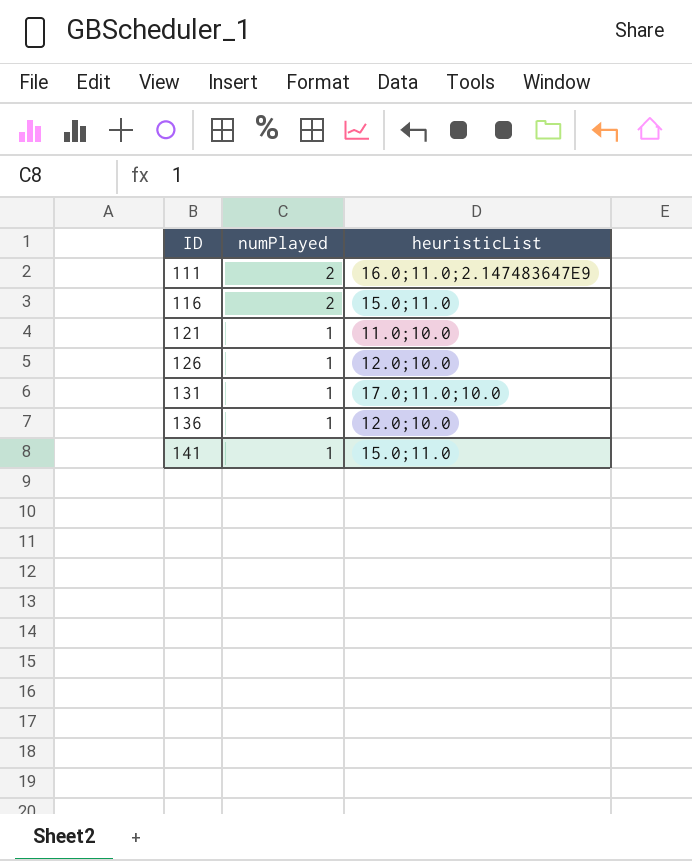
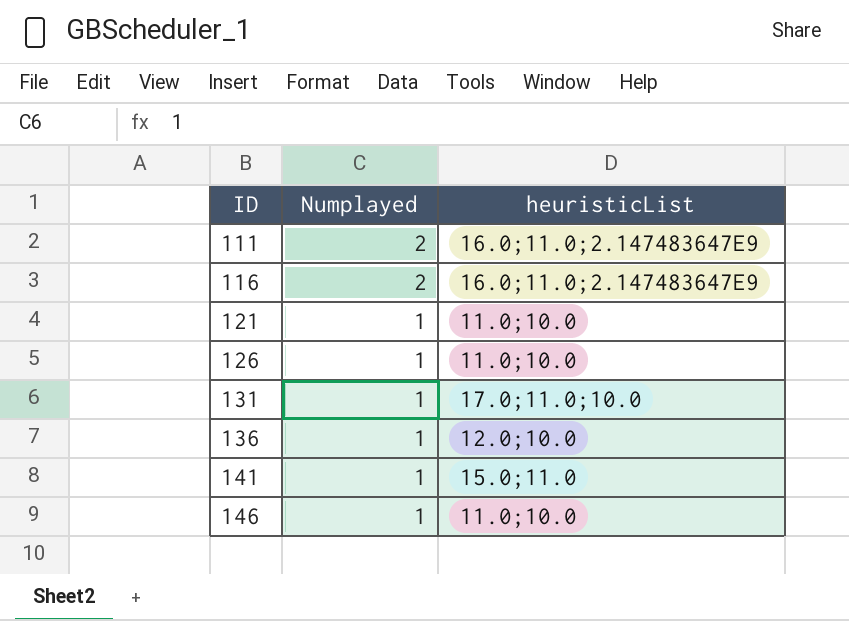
column name: numPlayed -> Numplayed
116 | heuristicList: 15.0;11.0 -> 16.0;11.0;2.147483647E9
126 | heuristicList: 12.0;10.0 -> 11.0;10.0
row 146: none -> 1 | 11.0;10.0

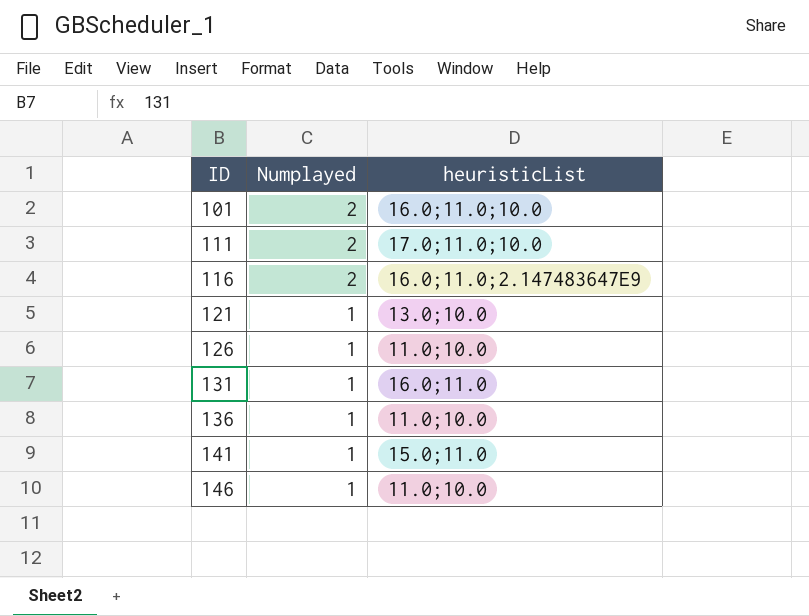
row 101: none -> 2 | 16.0;11.0;10.0
111 | heuristicList: 16.0;11.0;2.147483647E9 -> 17.0;11.0;10.0
121 | heuristicList: 11.0;10.0 -> 13.0;10.0
131 | heuristicList: 17.0;11.0;10.0 -> 16.0;11.0
136 | heuristicList: 12.0;10.0 -> 11.0;10.0

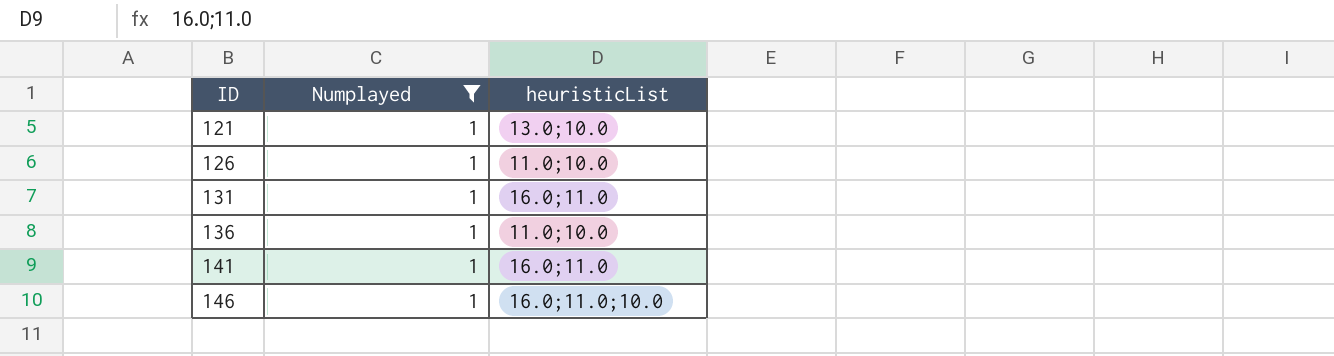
filter: none -> Numplayed = 1
141 | heuristicList: 15.0;11.0 -> 16.0;11.0
146 | heuristicList: 11.0;10.0 -> 16.0;11.0;10.0

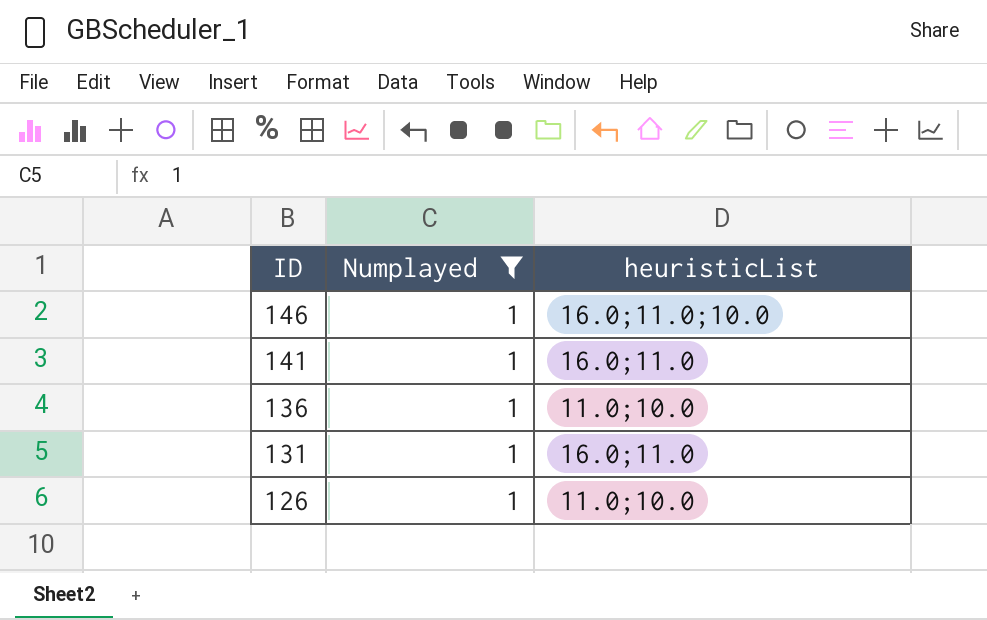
row order: ID ascending -> ID descending
row 121: 1 | 13.0;10.0 -> none

